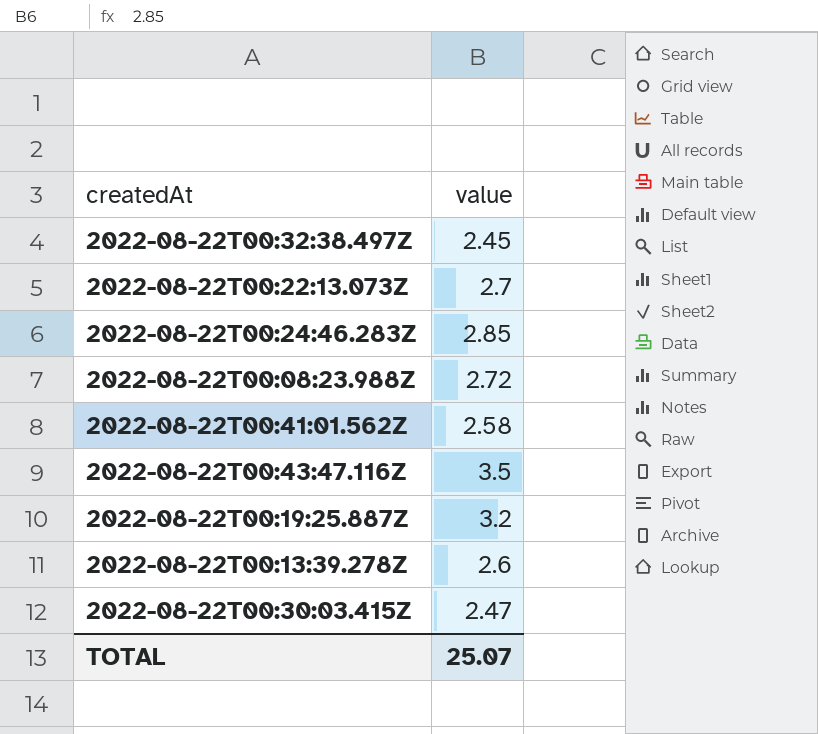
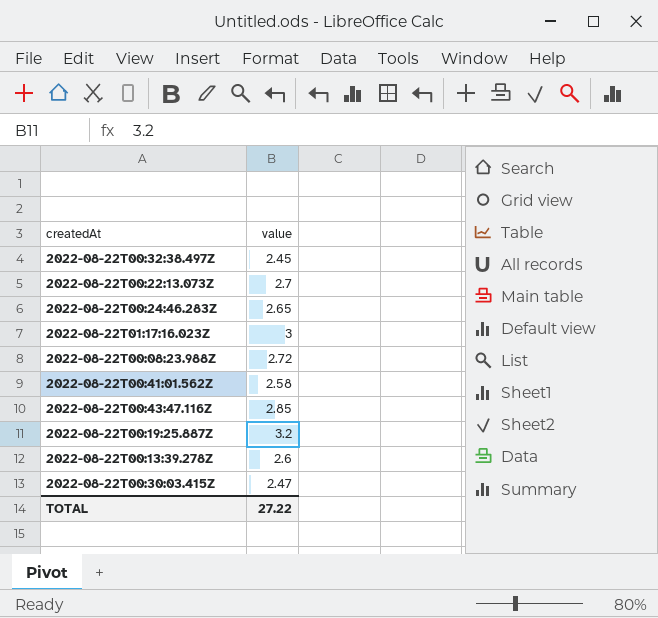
2022-08-22T00:24:46.283Z | value: 2.85 -> 2.65
row 2022-08-22T01:17:16.023Z: none -> 3
2022-08-22T00:43:47.116Z | value: 3.5 -> 2.85
TOTAL | value: 25.07 -> 27.22

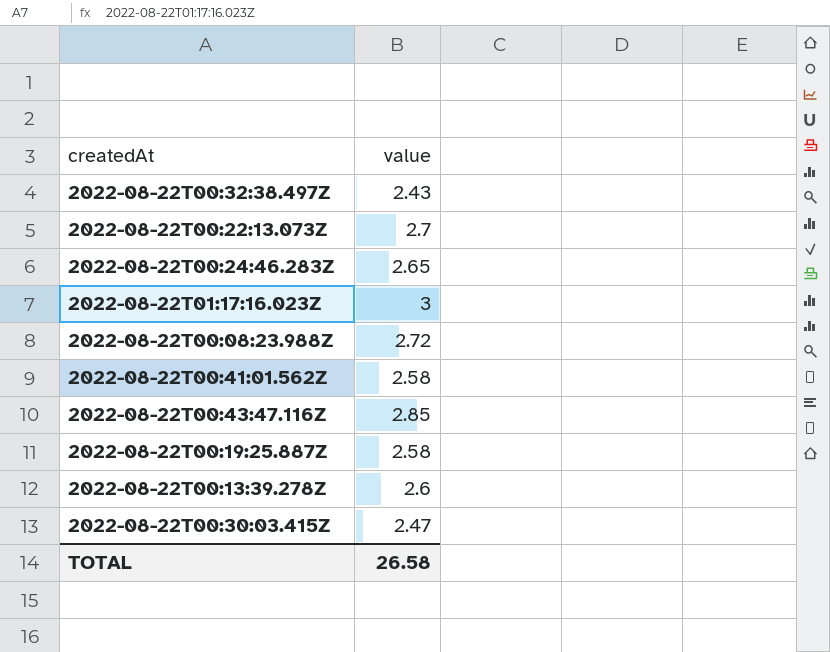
2022-08-22T00:32:38.497Z | value: 2.45 -> 2.43
2022-08-22T00:19:25.887Z | value: 3.2 -> 2.58
TOTAL | value: 27.22 -> 26.58

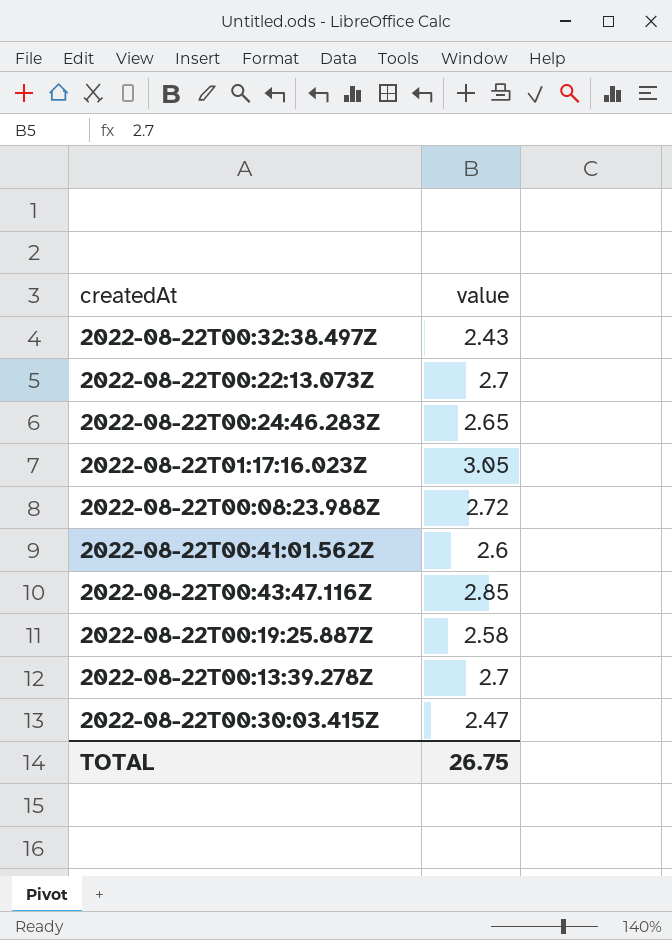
2022-08-22T01:17:16.023Z | value: 3 -> 3.05
2022-08-22T00:41:01.562Z | value: 2.58 -> 2.6
2022-08-22T00:13:39.278Z | value: 2.6 -> 2.7
TOTAL | value: 26.58 -> 26.75

